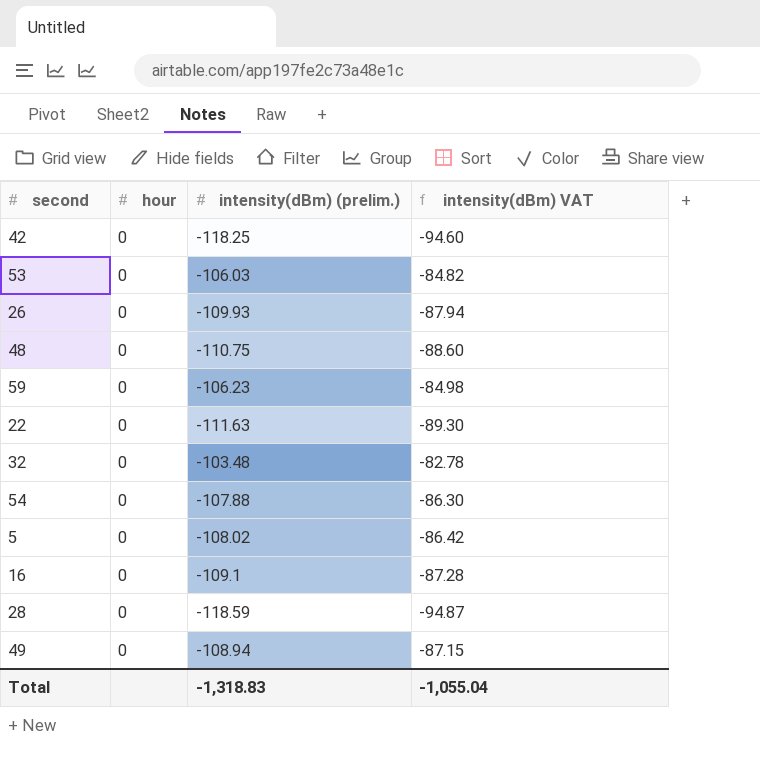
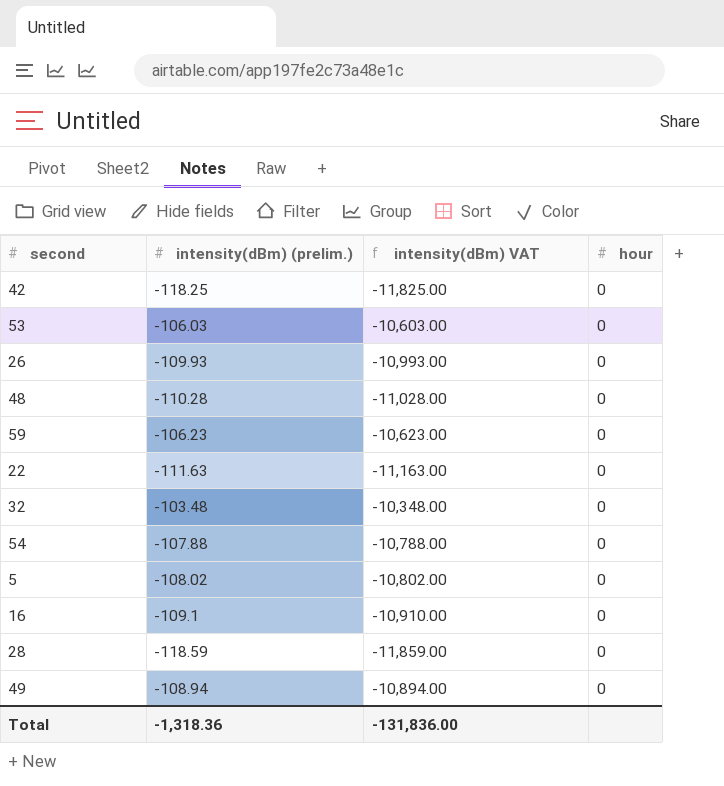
column intensity(dBm) VAT | formula: [intensity(dBm) (prelim.)] * 0.8 -> [intensity(dBm) (prelim.)] * 100
column hour | position: 2 -> 4
48 | intensity(dBm) (prelim.): -110.75 -> -110.28
Total | intensity(dBm) (prelim.): -1,318.83 -> -1,318.36
Total | intensity(dBm) VAT: -1,055.04 -> -131,836.00

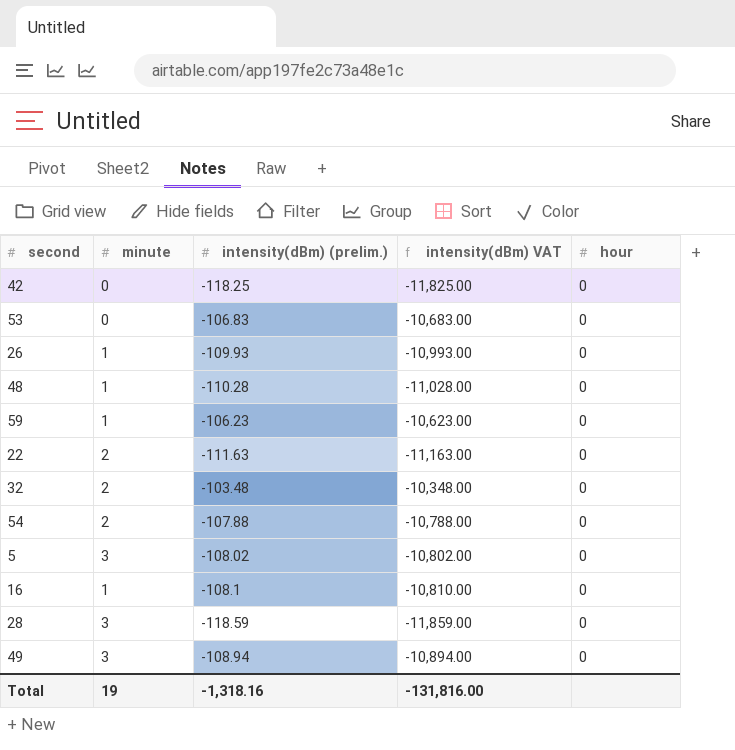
column minute | position: none -> 2
53 | intensity(dBm) (prelim.): -106.03 -> -106.83
53 | intensity(dBm) VAT: -10,603.00 -> -10,683.00
16 | intensity(dBm) (prelim.): -109.1 -> -108.1
16 | intensity(dBm) VAT: -10,910.00 -> -10,810.00
Total | intensity(dBm) (prelim.): -1,318.36 -> -1,318.16
Total | intensity(dBm) VAT: -131,836.00 -> -131,816.00

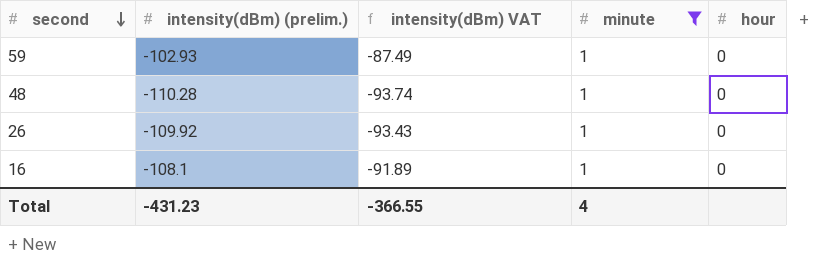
filter: none -> minute = 1
row order: none -> second descending
column intensity(dBm) VAT | formula: [intensity(dBm) (prelim.)] * 100 -> [intensity(dBm) (prelim.)] * 0.85
column minute | position: 2 -> 4
59 | intensity(dBm) (prelim.): -106.23 -> -102.93
26 | intensity(dBm) (prelim.): -109.93 -> -109.92
Total | intensity(dBm) (prelim.): -1,318.16 -> -431.23
Total | intensity(dBm) VAT: -131,816.00 -> -366.55
Total | minute: 19 -> 4

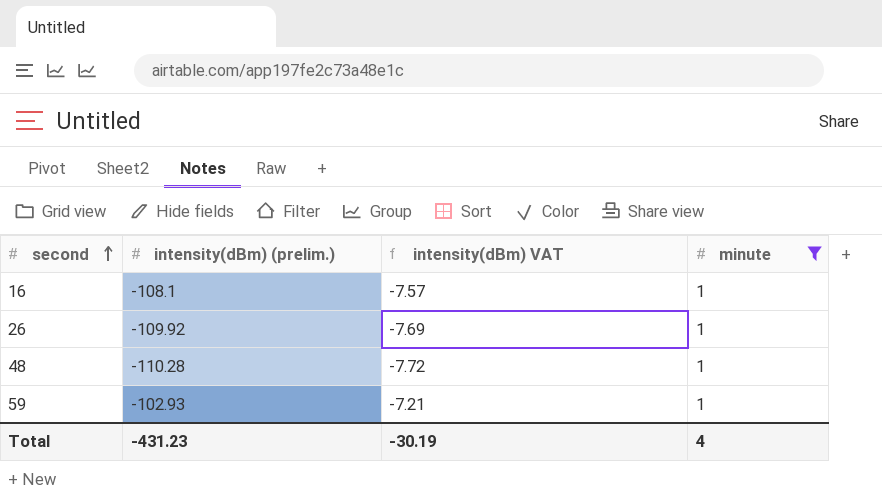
row order: second descending -> second ascending
column hour | position: 5 -> none
column intensity(dBm) VAT | formula: [intensity(dBm) (prelim.)] * 0.85 -> [intensity(dBm) (prelim.)] * 0.07
Total | intensity(dBm) VAT: -366.55 -> -30.19

